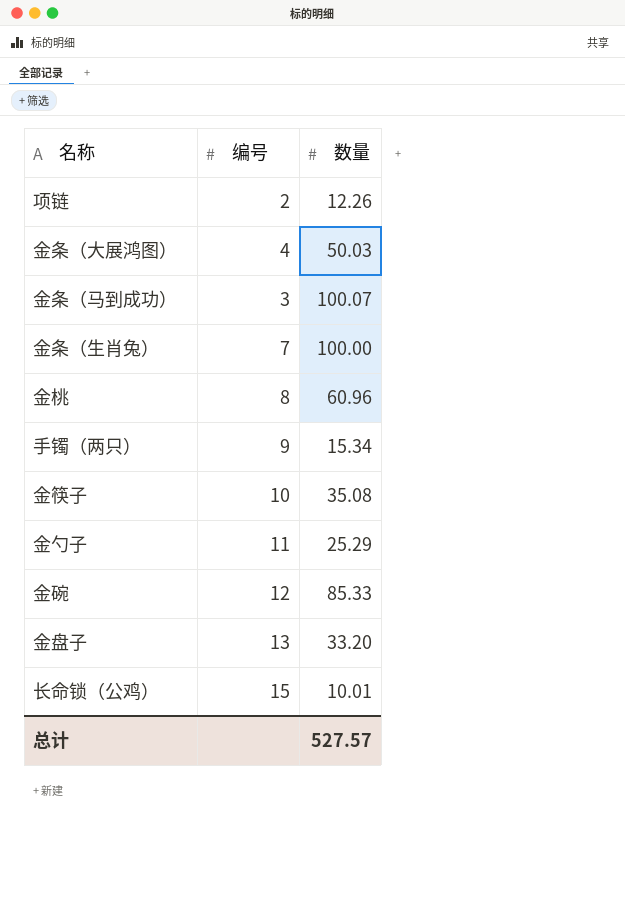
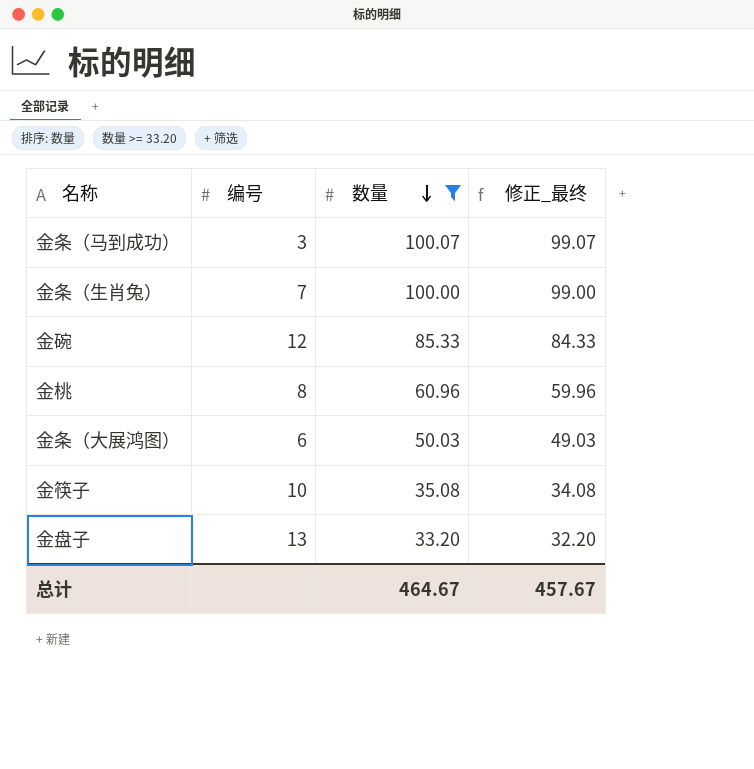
filter: none -> 数量 >= 33.20
row order: none -> 数量 descending
column 修正_最终 | formula: none -> [数量] - 1
金条（大展鸿图） | 编号: 4 -> 6
总计 | 数量: 527.57 -> 464.67

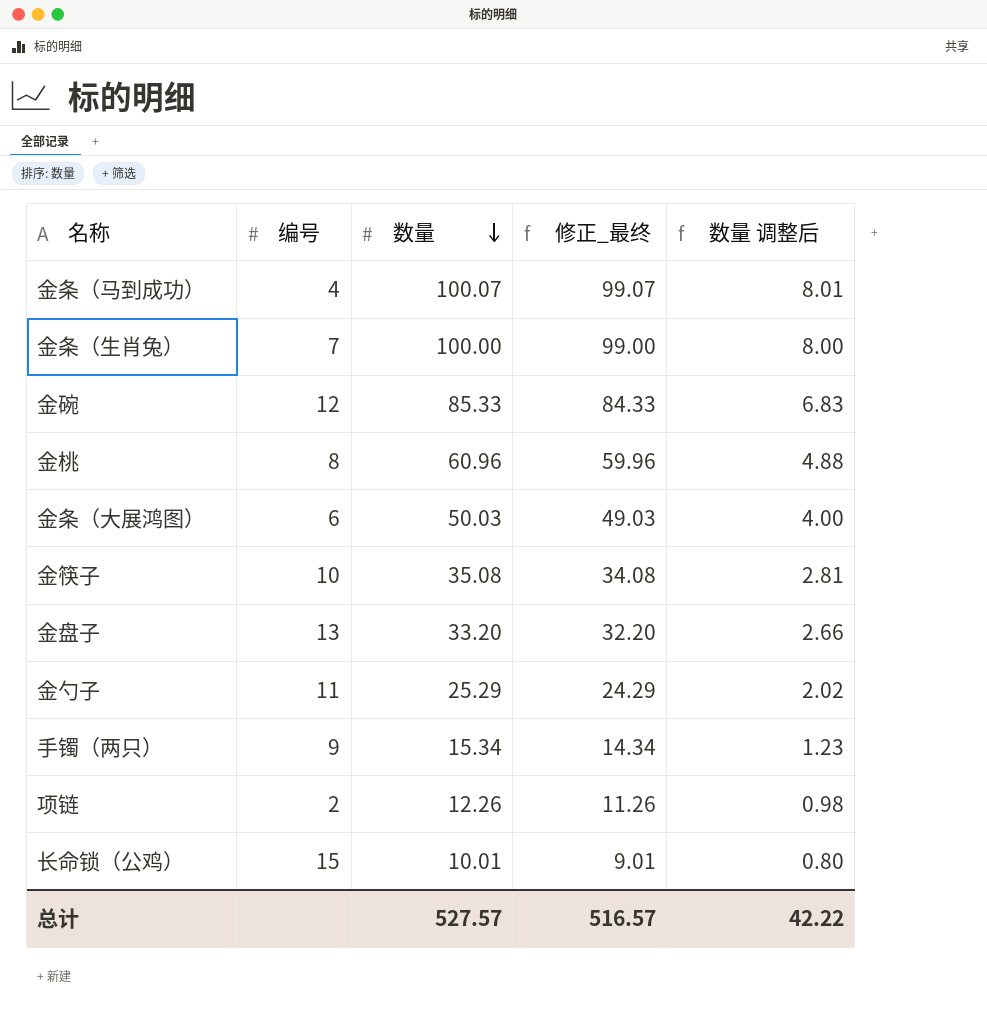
filter: 数量 >= 33.20 -> none
column 数量 调整后 | formula: none -> [数量] * 0.08
金条（马到成功） | 编号: 3 -> 4
总计 | 数量: 464.67 -> 527.57
总计 | 修正_最终: 457.67 -> 516.57

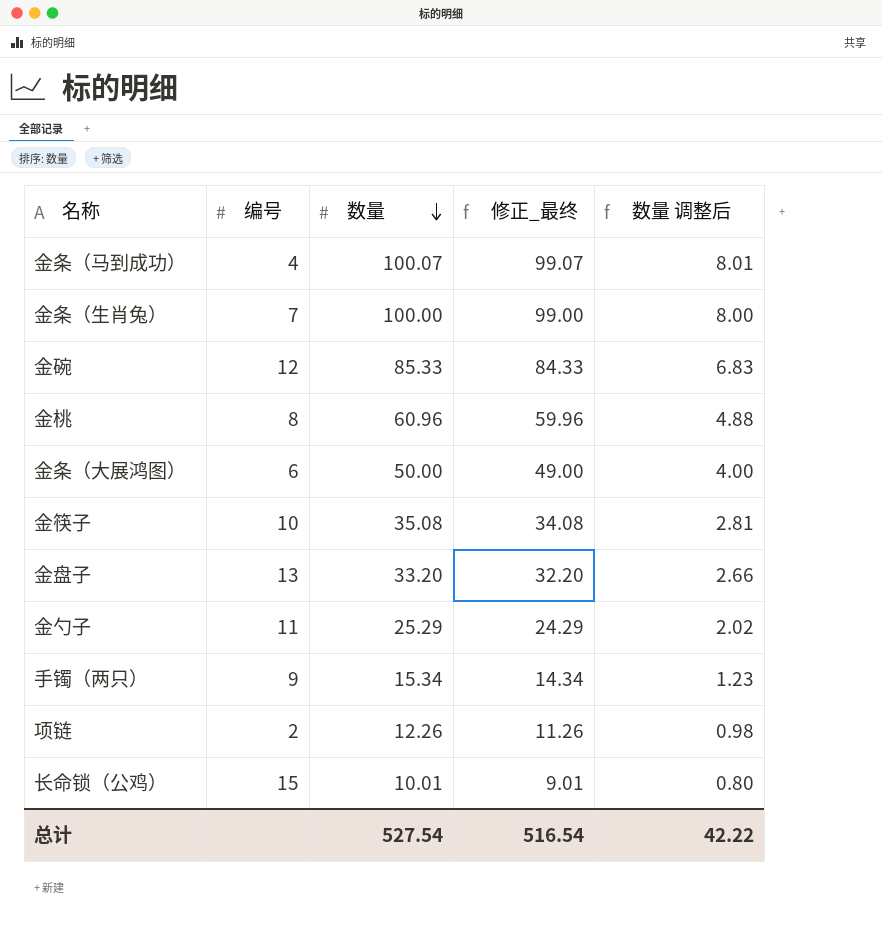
金条（大展鸿图） | 数量: 50.03 -> 50.00
金条（大展鸿图） | 修正_最终: 49.03 -> 49.00
总计 | 数量: 527.57 -> 527.54
总计 | 修正_最终: 516.57 -> 516.54

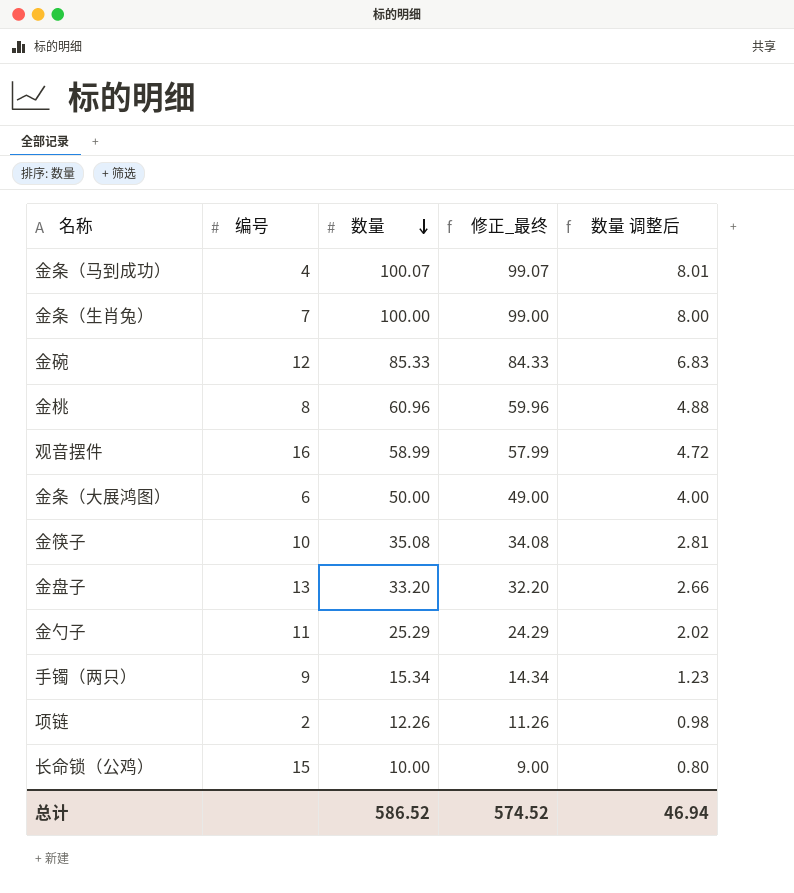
row 观音摆件: none -> 16 | 58.99 | 57.99 | 4.72
长命锁（公鸡） | 数量: 10.01 -> 10.00
长命锁（公鸡） | 修正_最终: 9.01 -> 9.00
总计 | 数量: 527.54 -> 586.52
总计 | 修正_最终: 516.54 -> 574.52
总计 | 数量 调整后: 42.22 -> 46.94

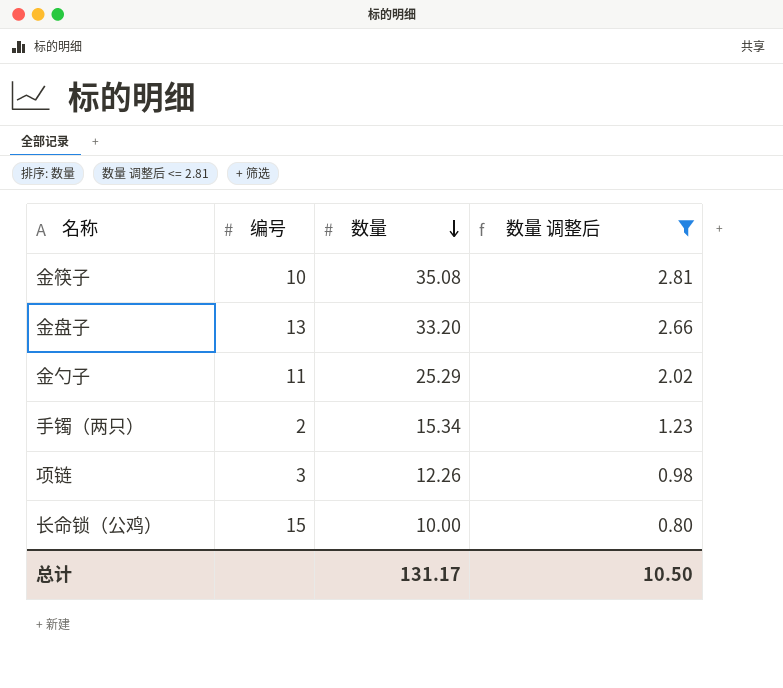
filter: none -> 数量 调整后 <= 2.81
column 修正_最终 | formula: [数量] - 1 -> none
手镯（两只） | 编号: 9 -> 2
项链 | 编号: 2 -> 3
总计 | 数量: 586.52 -> 131.17
总计 | 数量 调整后: 46.94 -> 10.50

